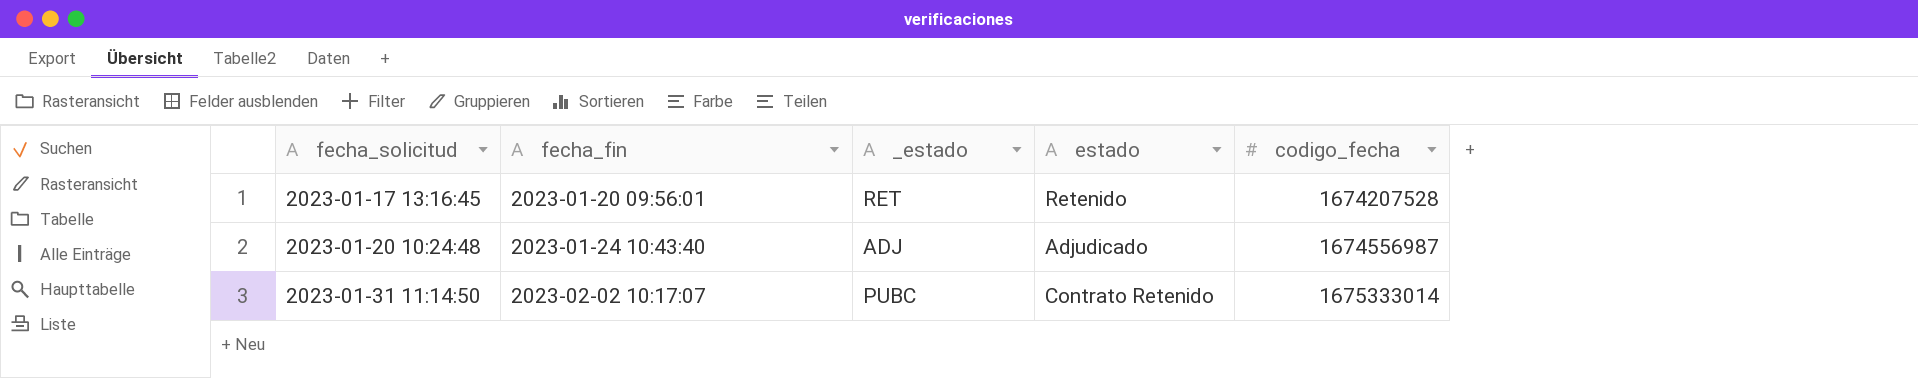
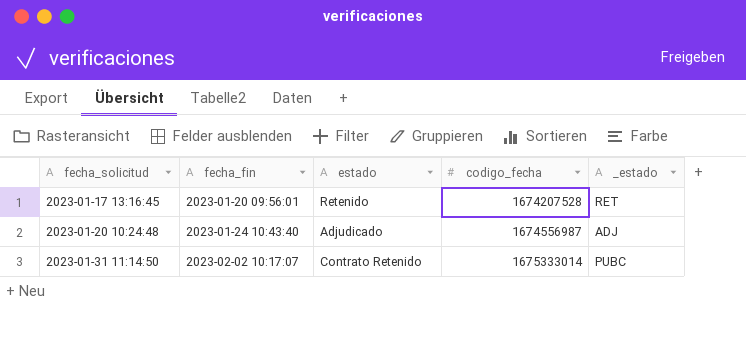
column _estado | position: 3 -> 5

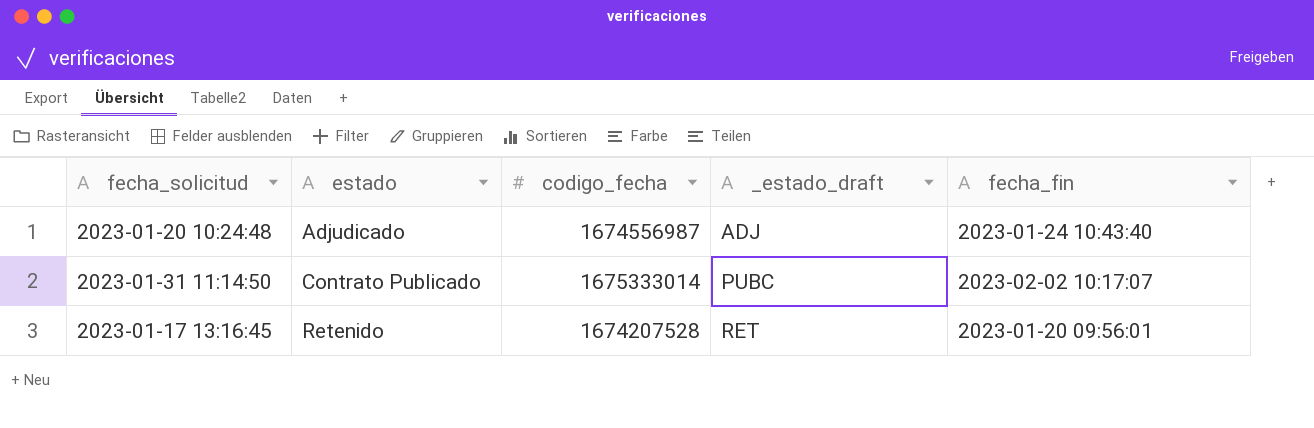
row order: fecha_solicitud ascending -> estado ascending
column name: _estado -> _estado_draft
column fecha_fin | position: 2 -> 5
2023-01-31 11:14:50 | estado: Contrato Retenido -> Contrato Publicado

